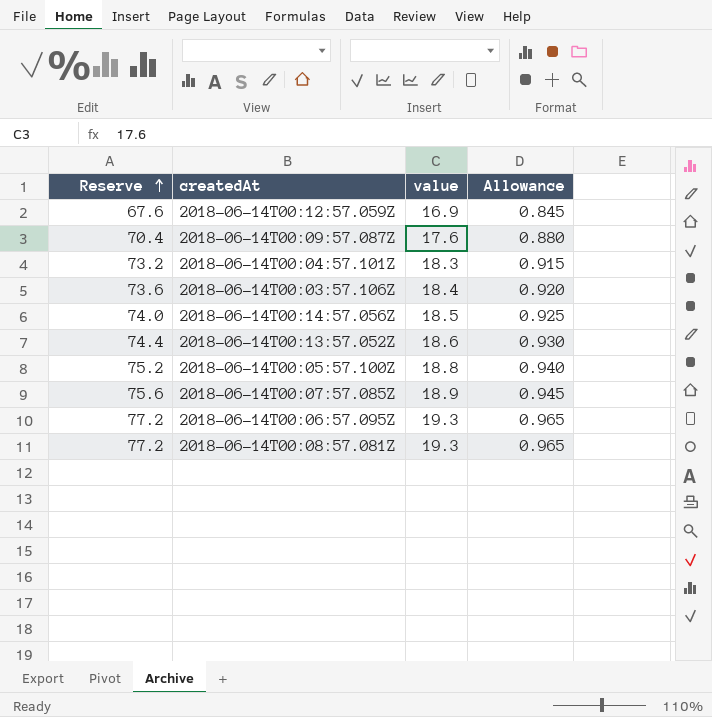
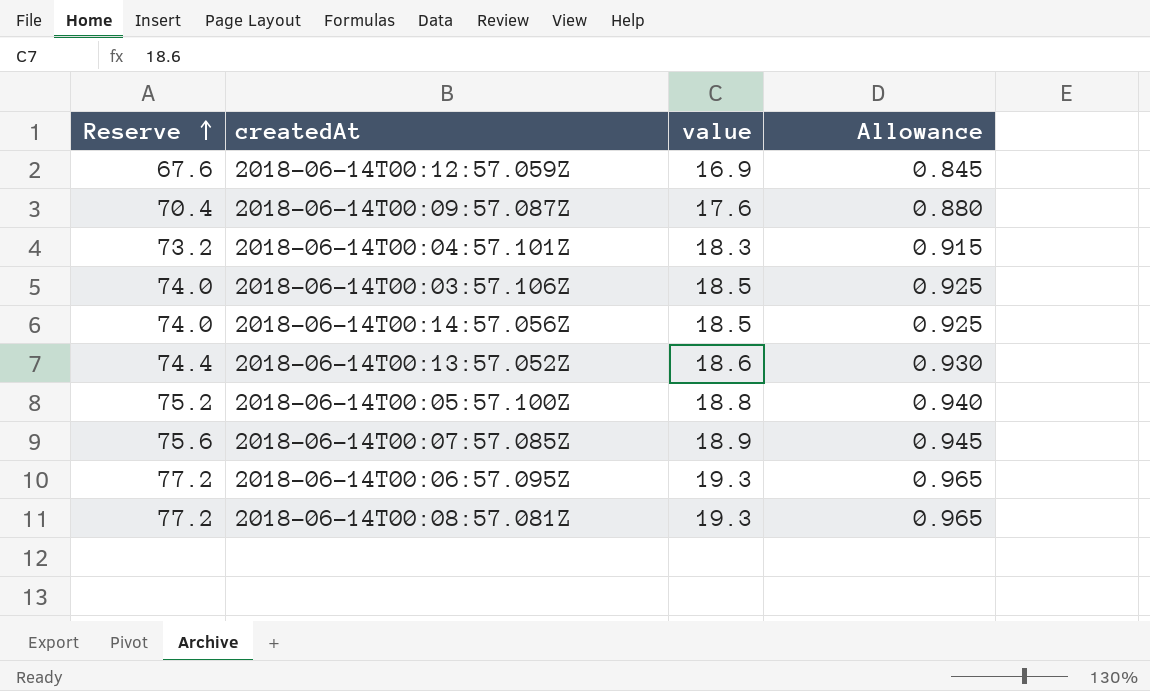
2018-06-14T00:03:57.106Z | Reserve: 73.6 -> 74.0
2018-06-14T00:03:57.106Z | value: 18.4 -> 18.5
2018-06-14T00:03:57.106Z | Allowance: 0.920 -> 0.925

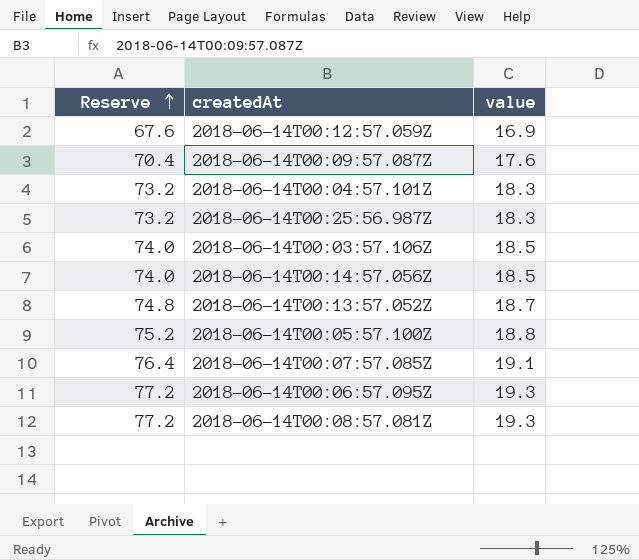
column Allowance | formula: [value] * 0.05 -> none
row 2018-06-14T00:25:56.987Z: none -> 73.2 | 18.3
2018-06-14T00:13:57.052Z | Reserve: 74.4 -> 74.8
2018-06-14T00:13:57.052Z | value: 18.6 -> 18.7
2018-06-14T00:07:57.085Z | Reserve: 75.6 -> 76.4
2018-06-14T00:07:57.085Z | value: 18.9 -> 19.1

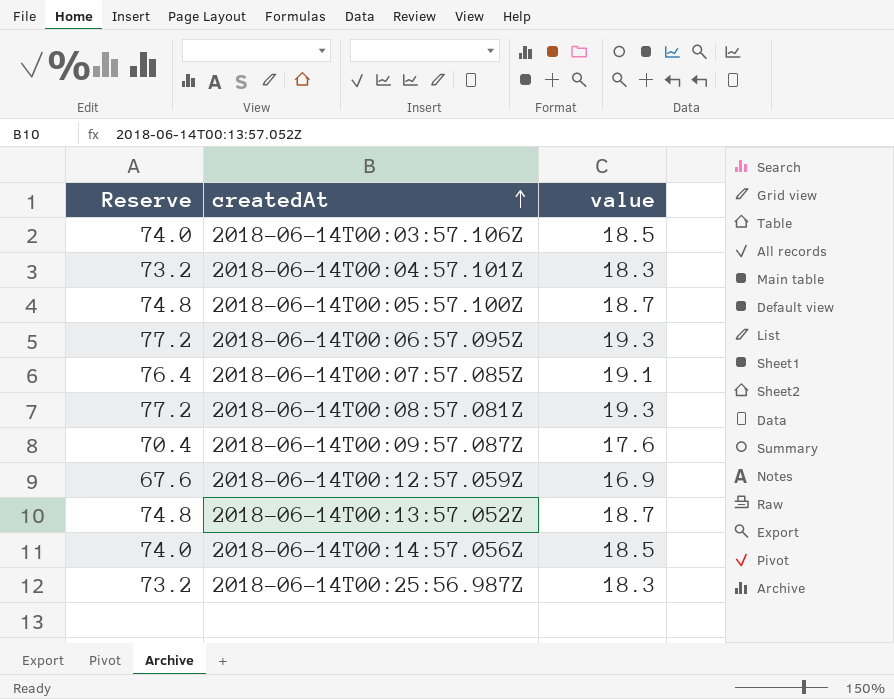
row order: Reserve ascending -> createdAt ascending
2018-06-14T00:05:57.100Z | Reserve: 75.2 -> 74.8
2018-06-14T00:05:57.100Z | value: 18.8 -> 18.7

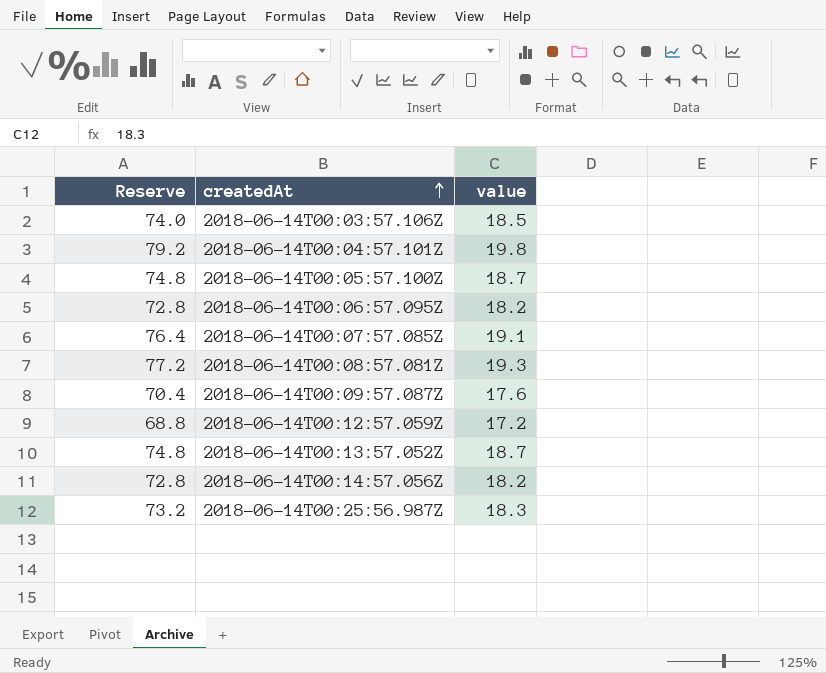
2018-06-14T00:04:57.101Z | Reserve: 73.2 -> 79.2
2018-06-14T00:04:57.101Z | value: 18.3 -> 19.8
2018-06-14T00:06:57.095Z | Reserve: 77.2 -> 72.8
2018-06-14T00:06:57.095Z | value: 19.3 -> 18.2
2018-06-14T00:12:57.059Z | Reserve: 67.6 -> 68.8
2018-06-14T00:12:57.059Z | value: 16.9 -> 17.2
2018-06-14T00:14:57.056Z | Reserve: 74.0 -> 72.8
2018-06-14T00:14:57.056Z | value: 18.5 -> 18.2

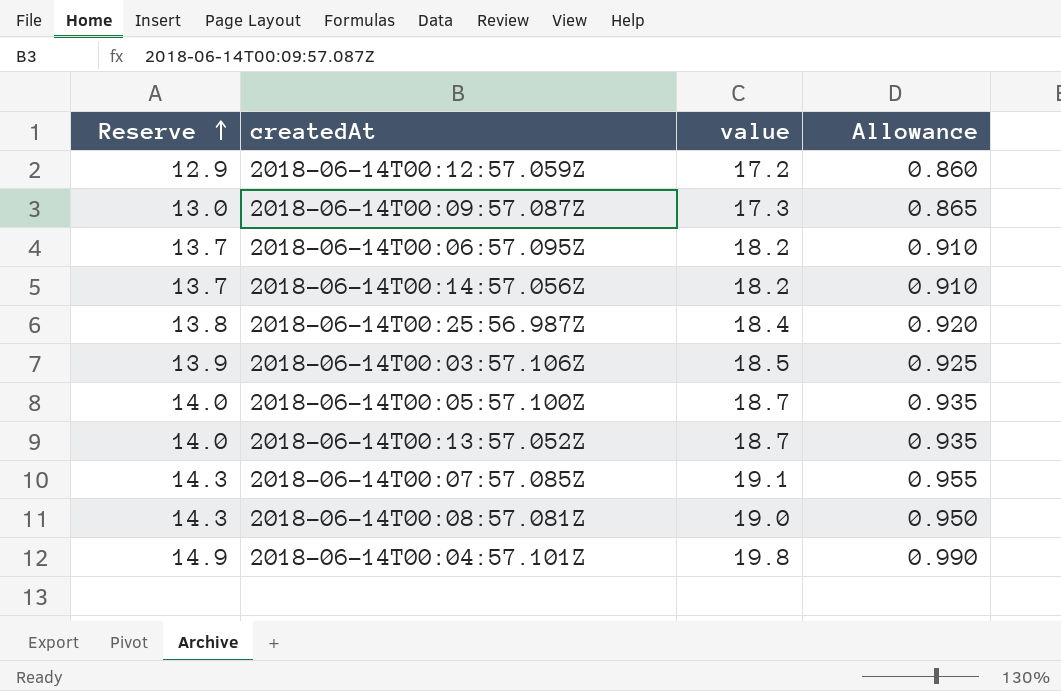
row order: createdAt ascending -> Reserve ascending
column Reserve | formula: [value] * 4 -> [value] * 0.75
column Allowance | formula: none -> [value] * 0.05
2018-06-14T00:09:57.087Z | value: 17.6 -> 17.3
2018-06-14T00:25:56.987Z | value: 18.3 -> 18.4
2018-06-14T00:08:57.081Z | value: 19.3 -> 19.0

